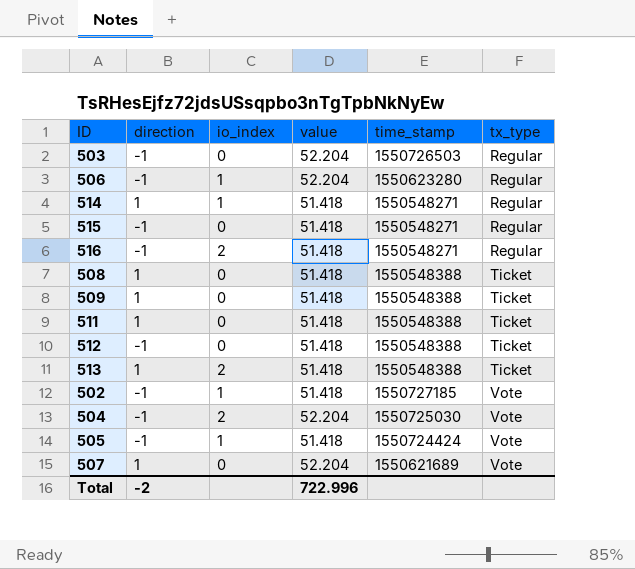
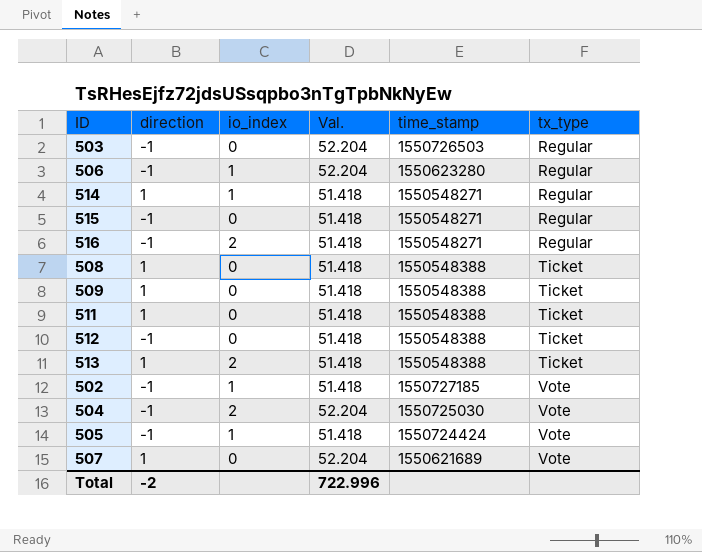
column name: value -> Val.

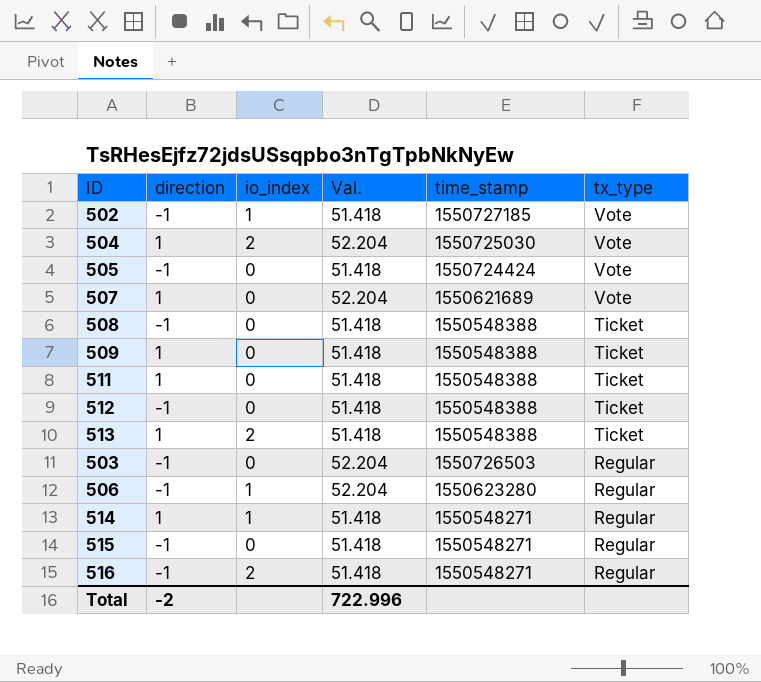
row order: tx_type ascending -> tx_type descending
504 | direction: -1 -> 1
505 | io_index: 1 -> 0
508 | direction: 1 -> -1

